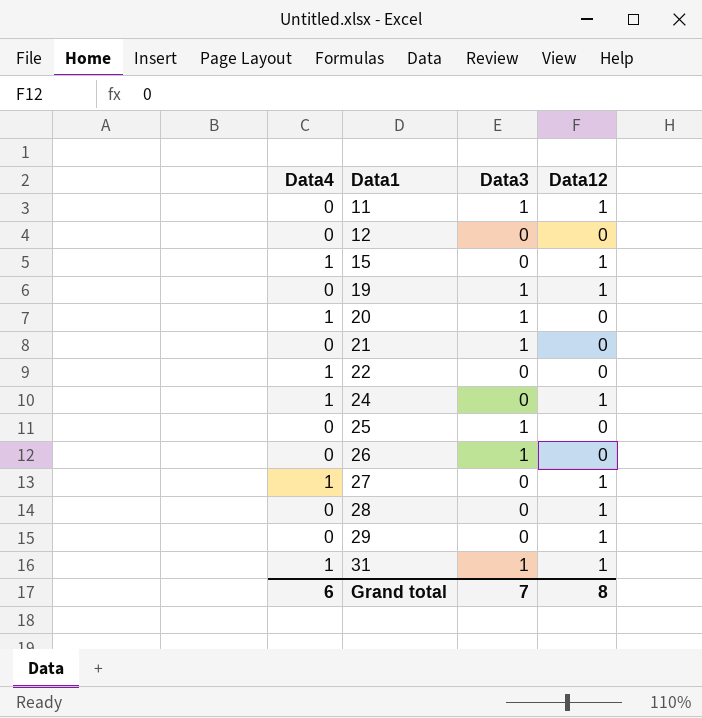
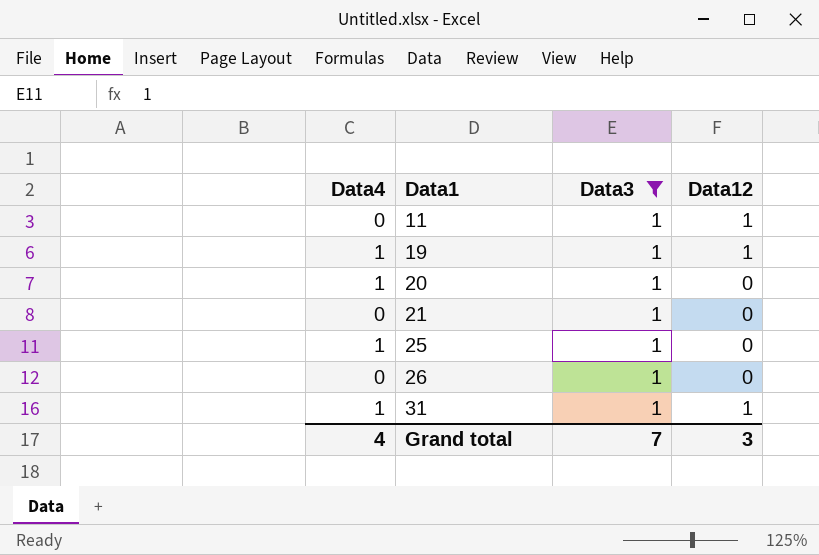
filter: none -> Data3 = 1
19 | Data4: 0 -> 1
25 | Data4: 0 -> 1
Grand total | Data4: 6 -> 4
Grand total | Data12: 8 -> 3

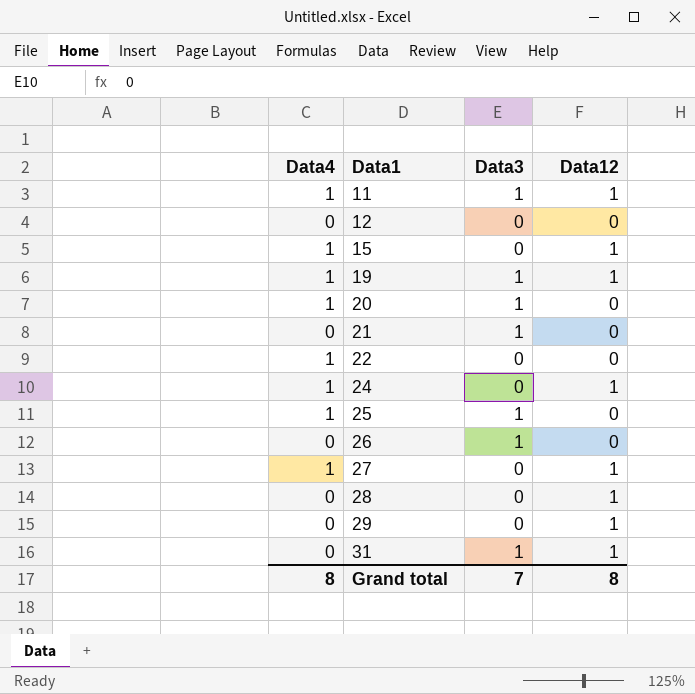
filter: Data3 = 1 -> none
11 | Data4: 0 -> 1
31 | Data4: 1 -> 0
Grand total | Data4: 4 -> 8
Grand total | Data12: 3 -> 8

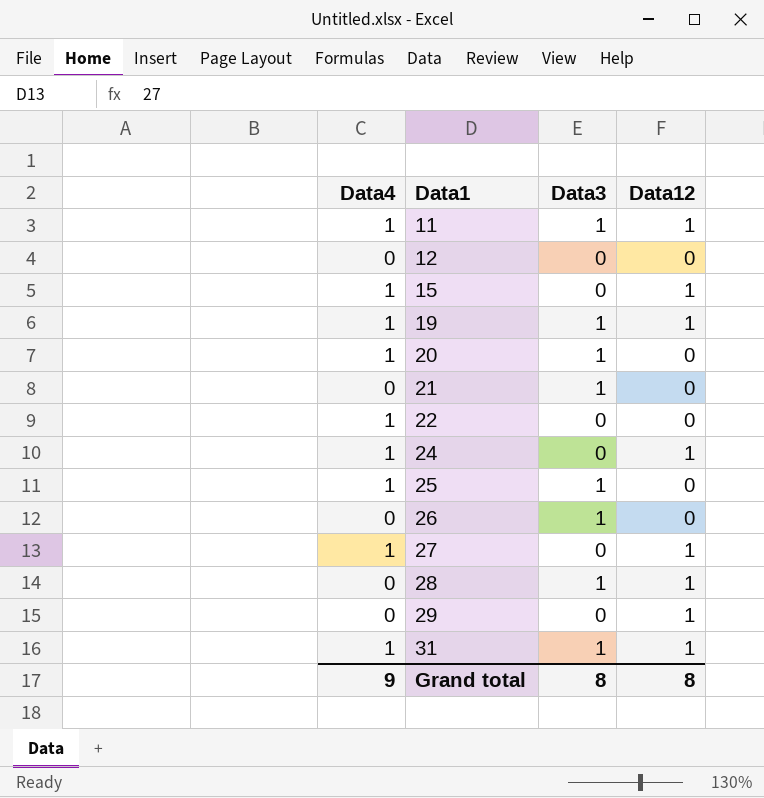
28 | Data3: 0 -> 1
31 | Data4: 0 -> 1
Grand total | Data4: 8 -> 9
Grand total | Data3: 7 -> 8

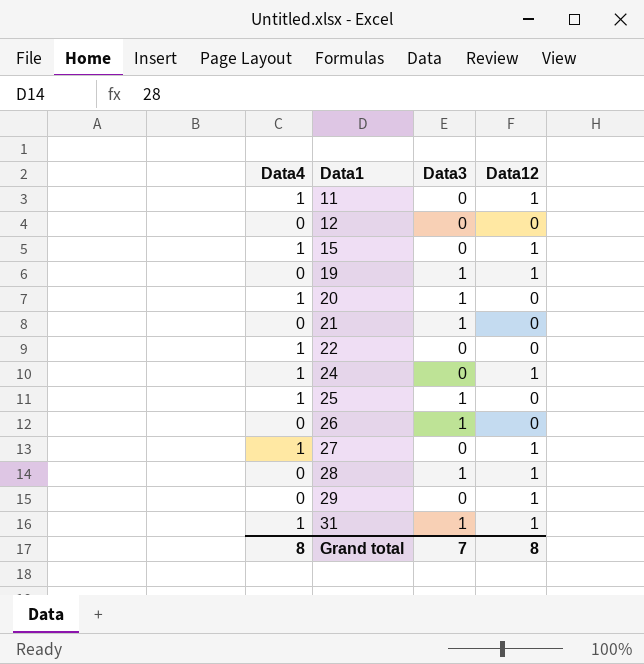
11 | Data3: 1 -> 0
19 | Data4: 1 -> 0
Grand total | Data4: 9 -> 8
Grand total | Data3: 8 -> 7

